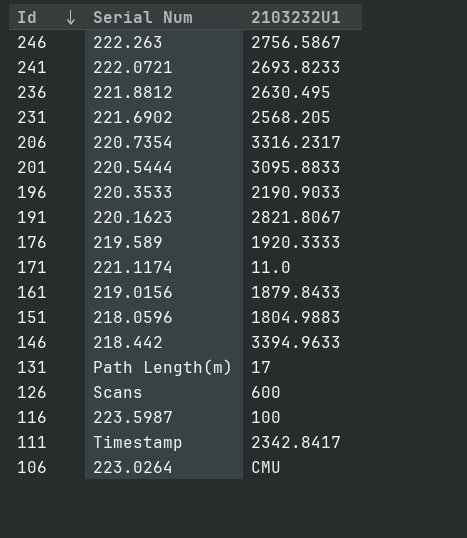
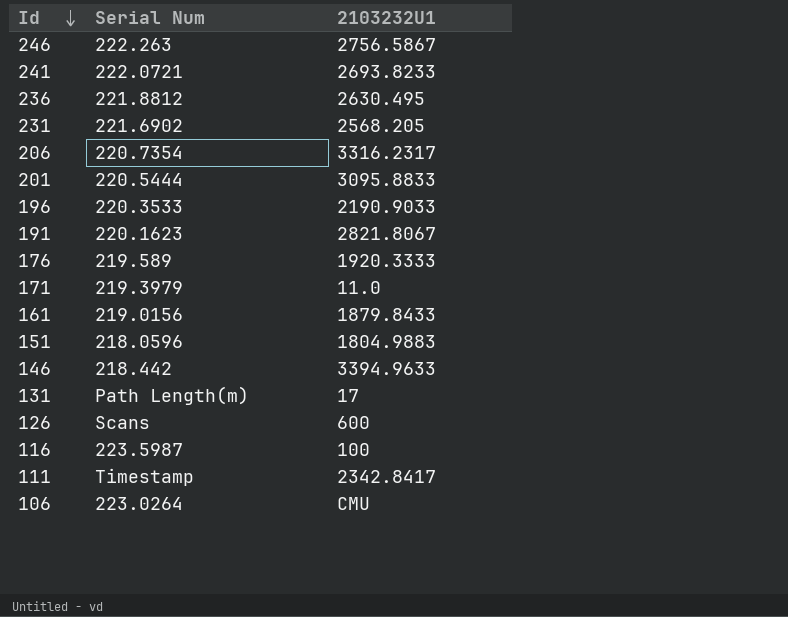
171 | Serial Num: 221.1174 -> 219.3979

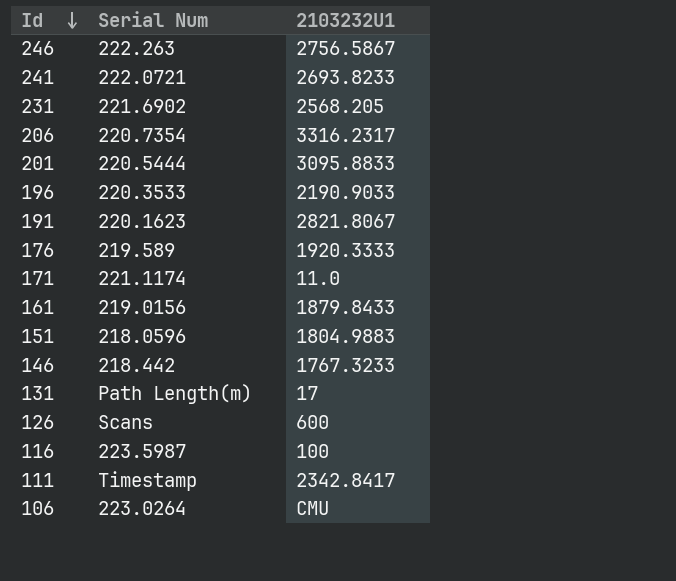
row 236: 221.8812 | 2630.495 -> none
171 | Serial Num: 219.3979 -> 221.1174
146 | 2103232U1: 3394.9633 -> 1767.3233

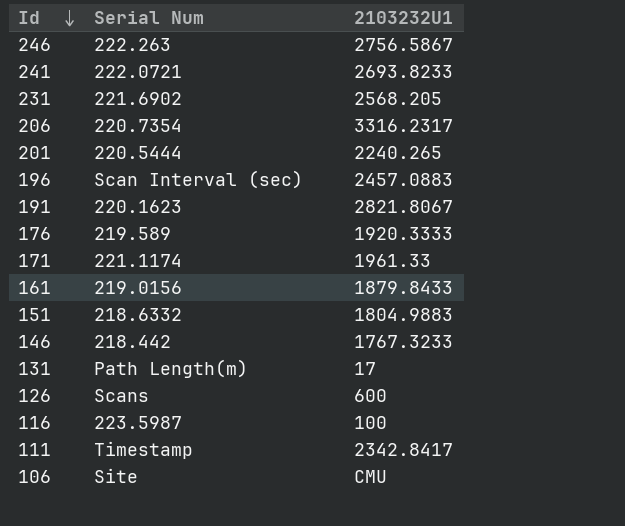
201 | 2103232U1: 3095.8833 -> 2240.265
196 | Serial Num: 220.3533 -> Scan Interval (sec)
196 | 2103232U1: 2190.9033 -> 2457.0883
171 | 2103232U1: 11.0 -> 1961.33
151 | Serial Num: 218.0596 -> 218.6332
106 | Serial Num: 223.0264 -> Site

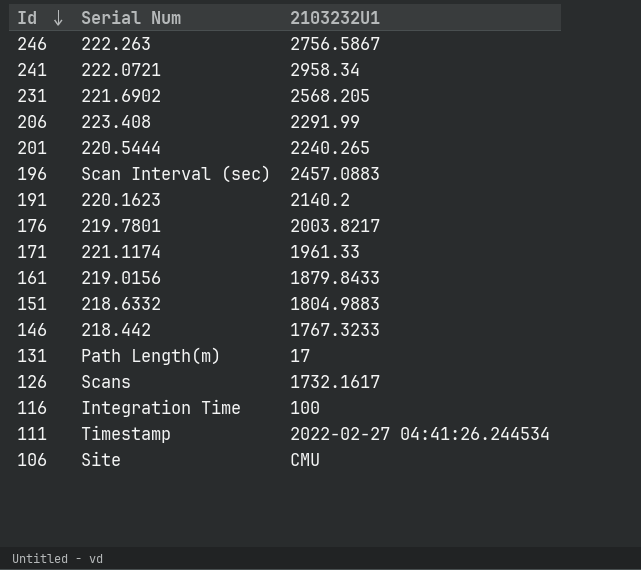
241 | 2103232U1: 2693.8233 -> 2958.34
206 | Serial Num: 220.7354 -> 223.408
206 | 2103232U1: 3316.2317 -> 2291.99
191 | 2103232U1: 2821.8067 -> 2140.2
176 | Serial Num: 219.589 -> 219.7801
176 | 2103232U1: 1920.3333 -> 2003.8217
126 | 2103232U1: 600 -> 1732.1617
116 | Serial Num: 223.5987 -> Integration Time
111 | 2103232U1: 2342.8417 -> 2022-02-27 04:41:26.244534

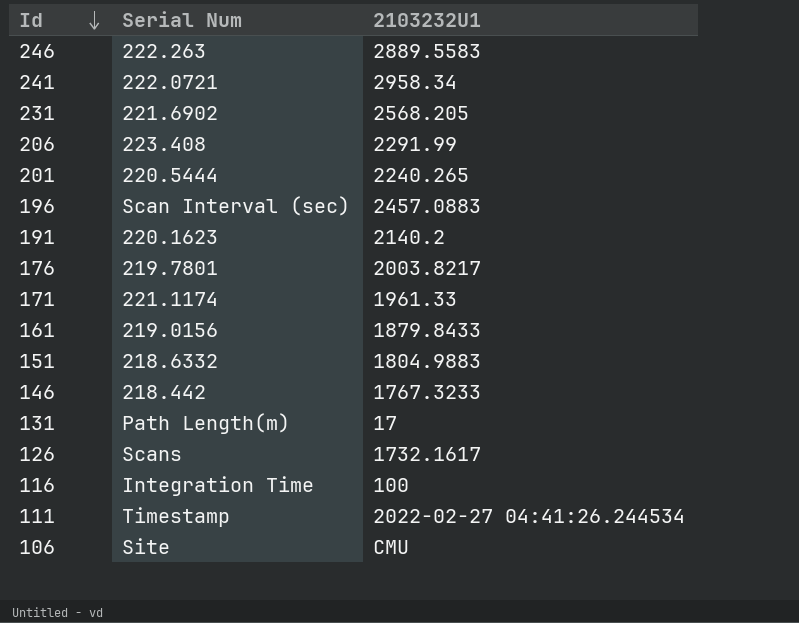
246 | 2103232U1: 2756.5867 -> 2889.5583

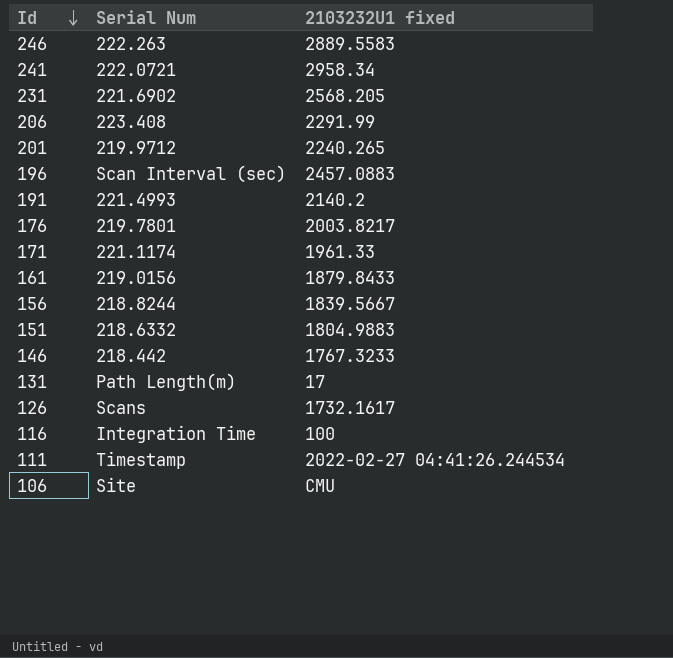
column name: 2103232U1 -> 2103232U1 fixed
201 | Serial Num: 220.5444 -> 219.9712
191 | Serial Num: 220.1623 -> 221.4993
row 156: none -> 218.8244 | 1839.5667

